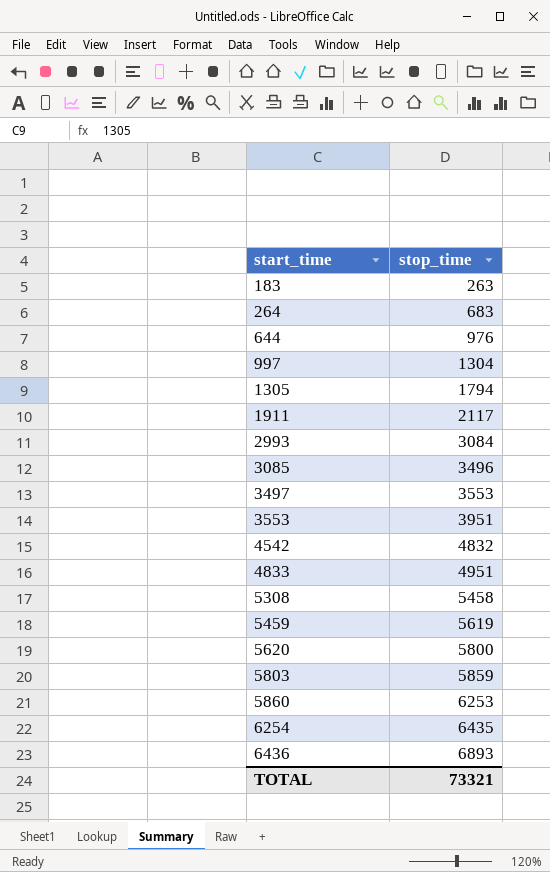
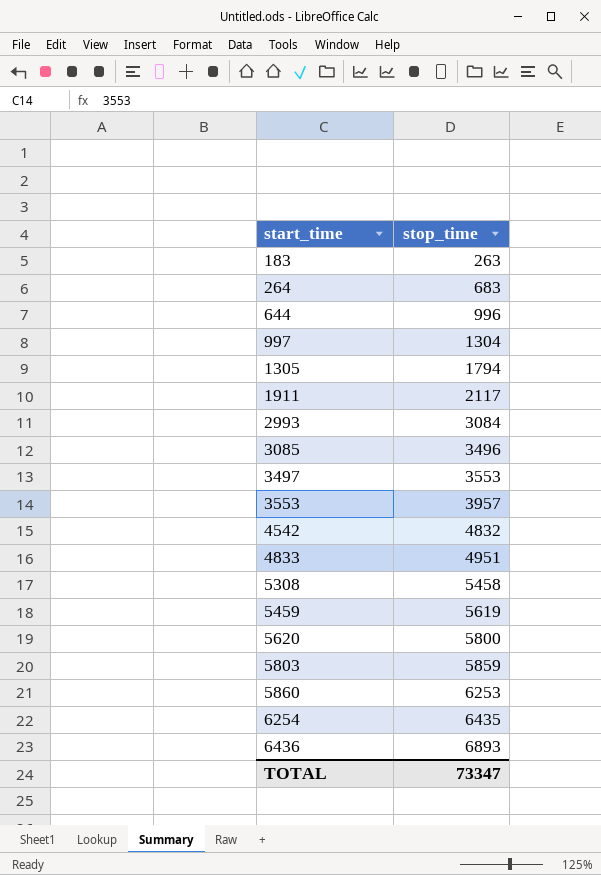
644 | stop_time: 976 -> 996
3553 | stop_time: 3951 -> 3957
TOTAL | stop_time: 73321 -> 73347

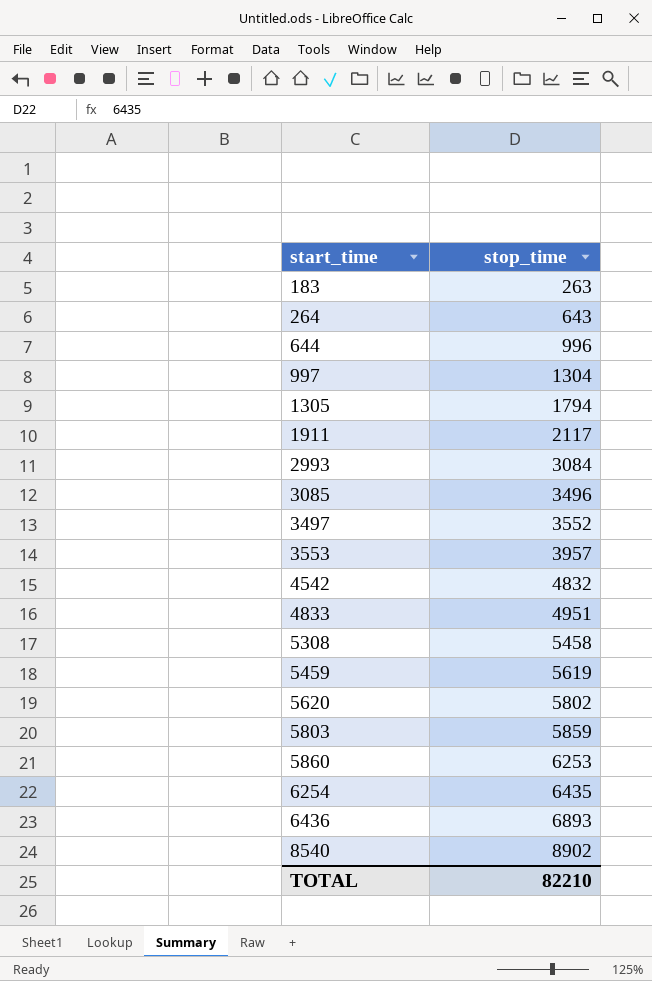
264 | stop_time: 683 -> 643
3497 | stop_time: 3553 -> 3552
5620 | stop_time: 5800 -> 5802
row 8540: none -> 8902
TOTAL | stop_time: 73347 -> 82210

